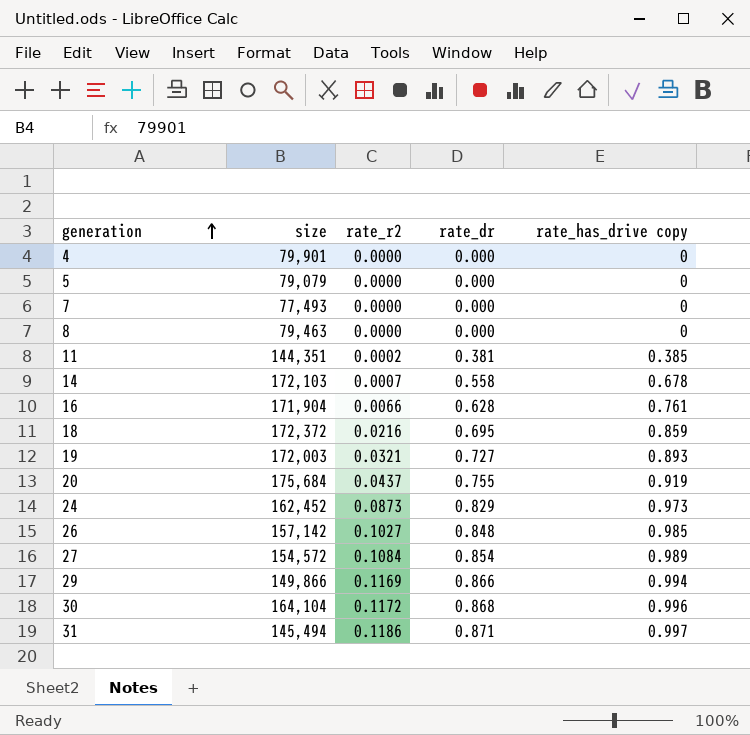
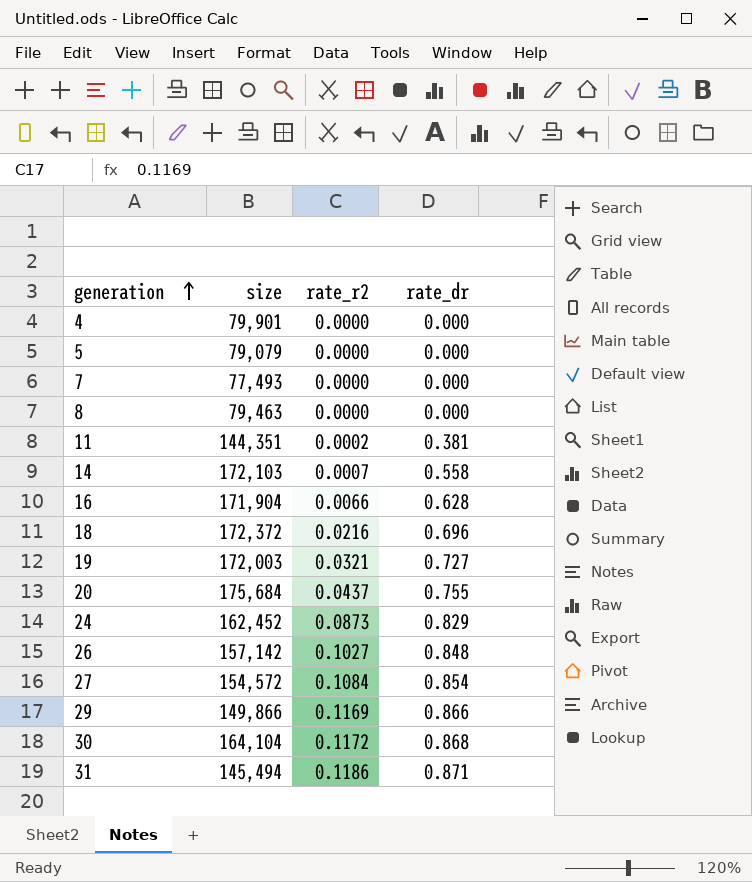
column rate_has_drive copy | position: 5 -> none
18 | rate_dr: 0.695 -> 0.696

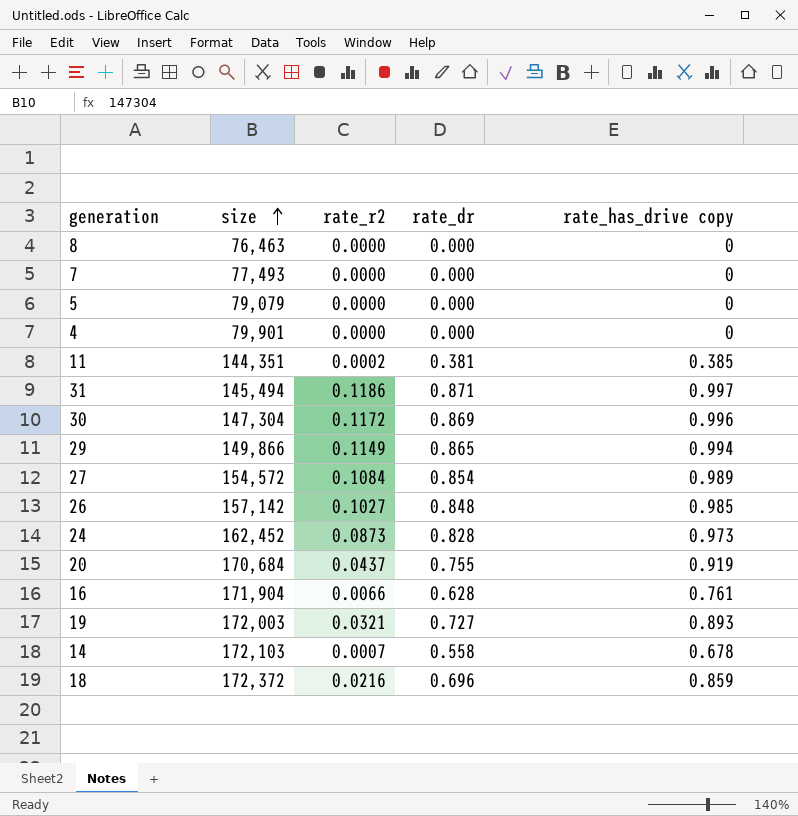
row order: generation ascending -> size ascending
column rate_has_drive copy | position: none -> 5
8 | size: 79,463 -> 76,463
30 | size: 164,104 -> 147,304
30 | rate_dr: 0.868 -> 0.869
29 | rate_r2: 0.1169 -> 0.1149
29 | rate_dr: 0.866 -> 0.865
24 | rate_dr: 0.829 -> 0.828
20 | size: 175,684 -> 170,684

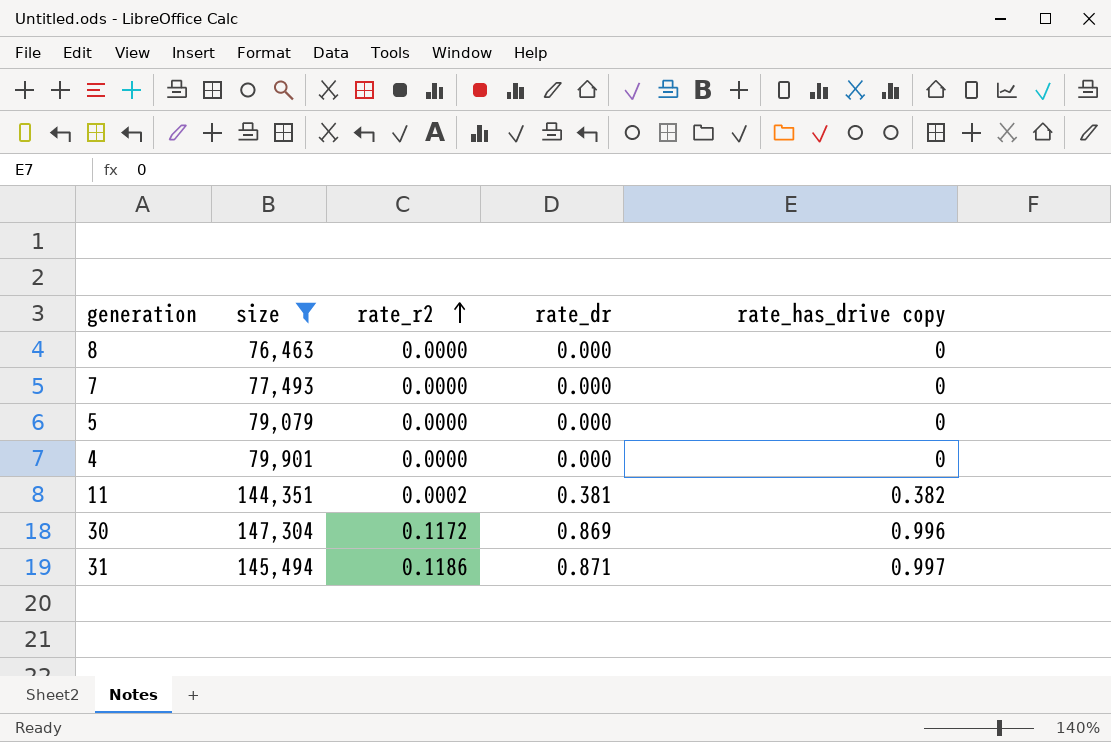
filter: none -> size <= 147,304
row order: size ascending -> rate_r2 ascending
11 | rate_has_drive copy: 0.385 -> 0.382

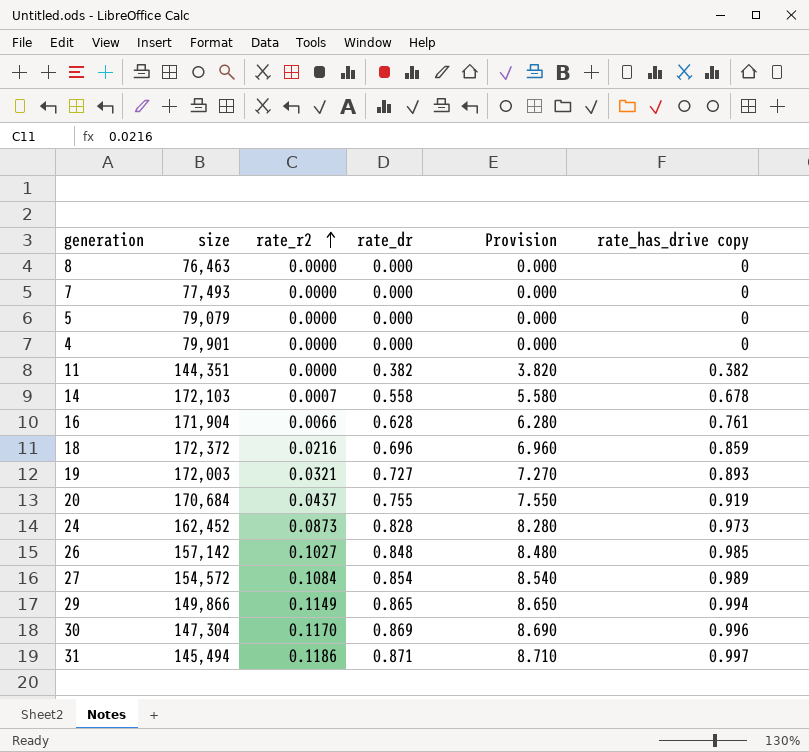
filter: size <= 147,304 -> none
column Provision | formula: none -> [rate_dr] * 10
11 | rate_r2: 0.0002 -> 0.0000
11 | rate_dr: 0.381 -> 0.382
30 | rate_r2: 0.1172 -> 0.1170

